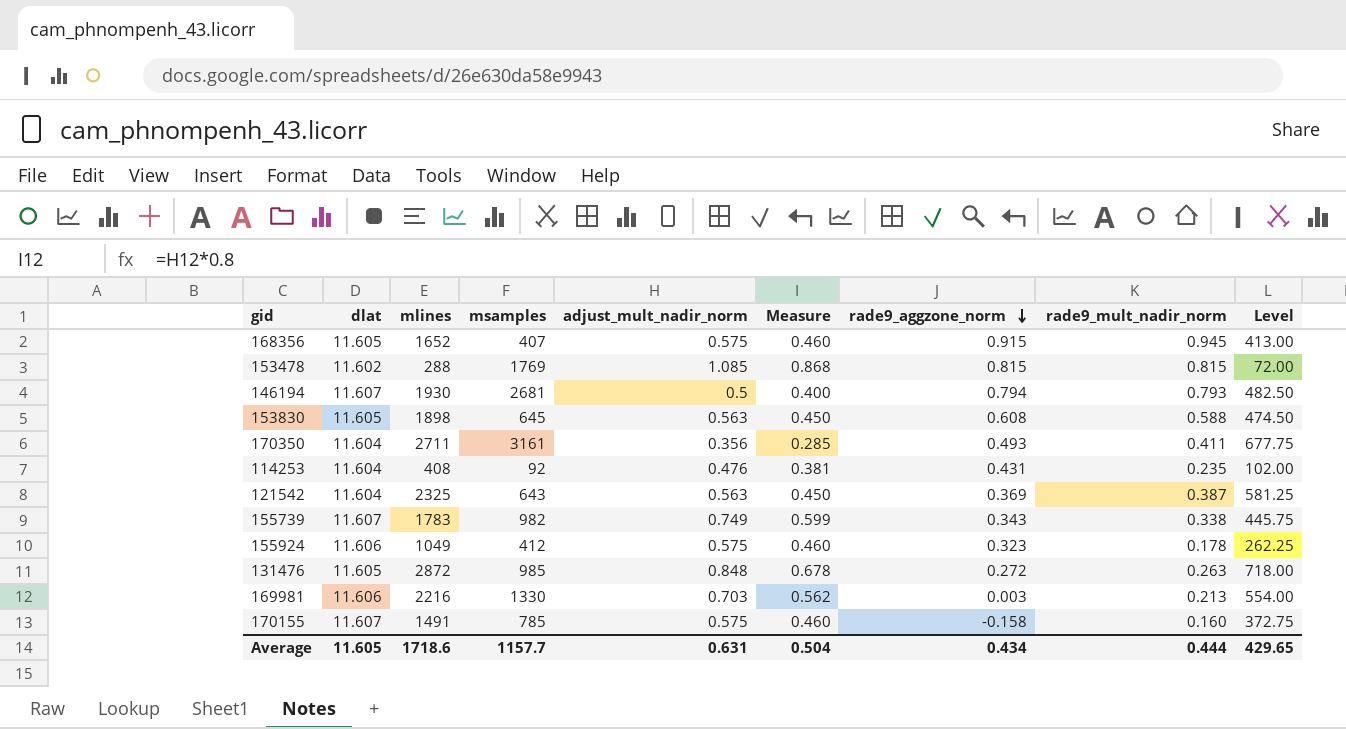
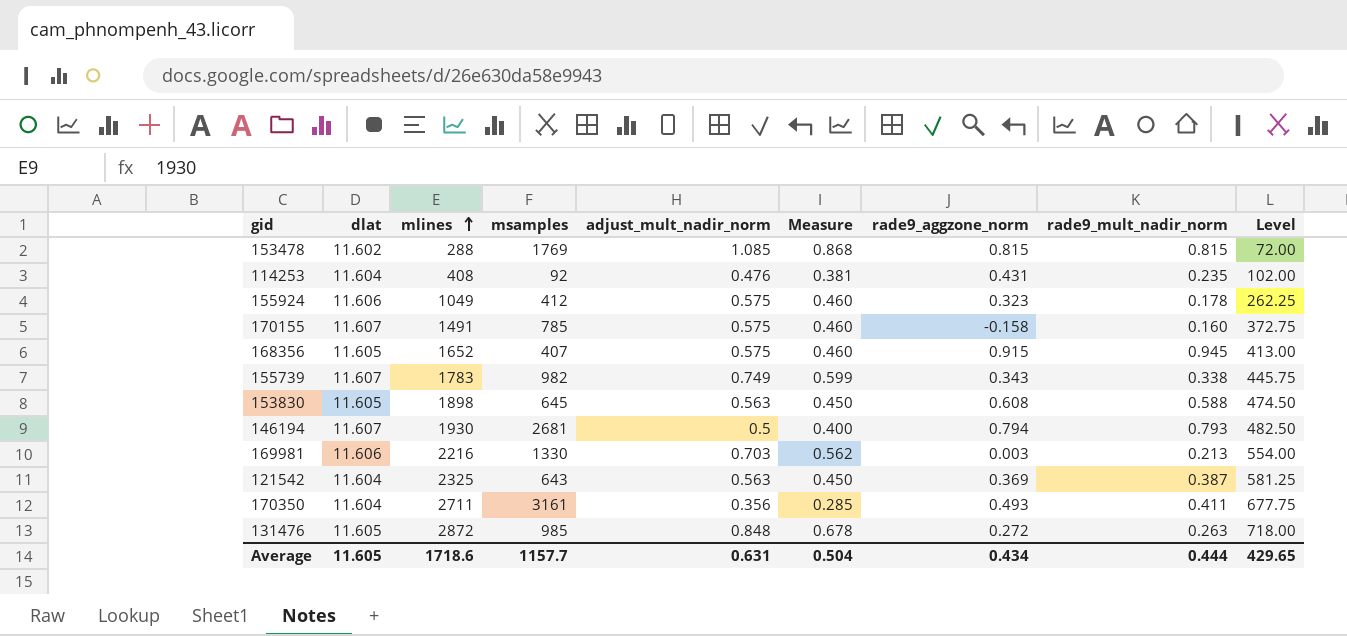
row order: rade9_aggzone_norm descending -> mlines ascending

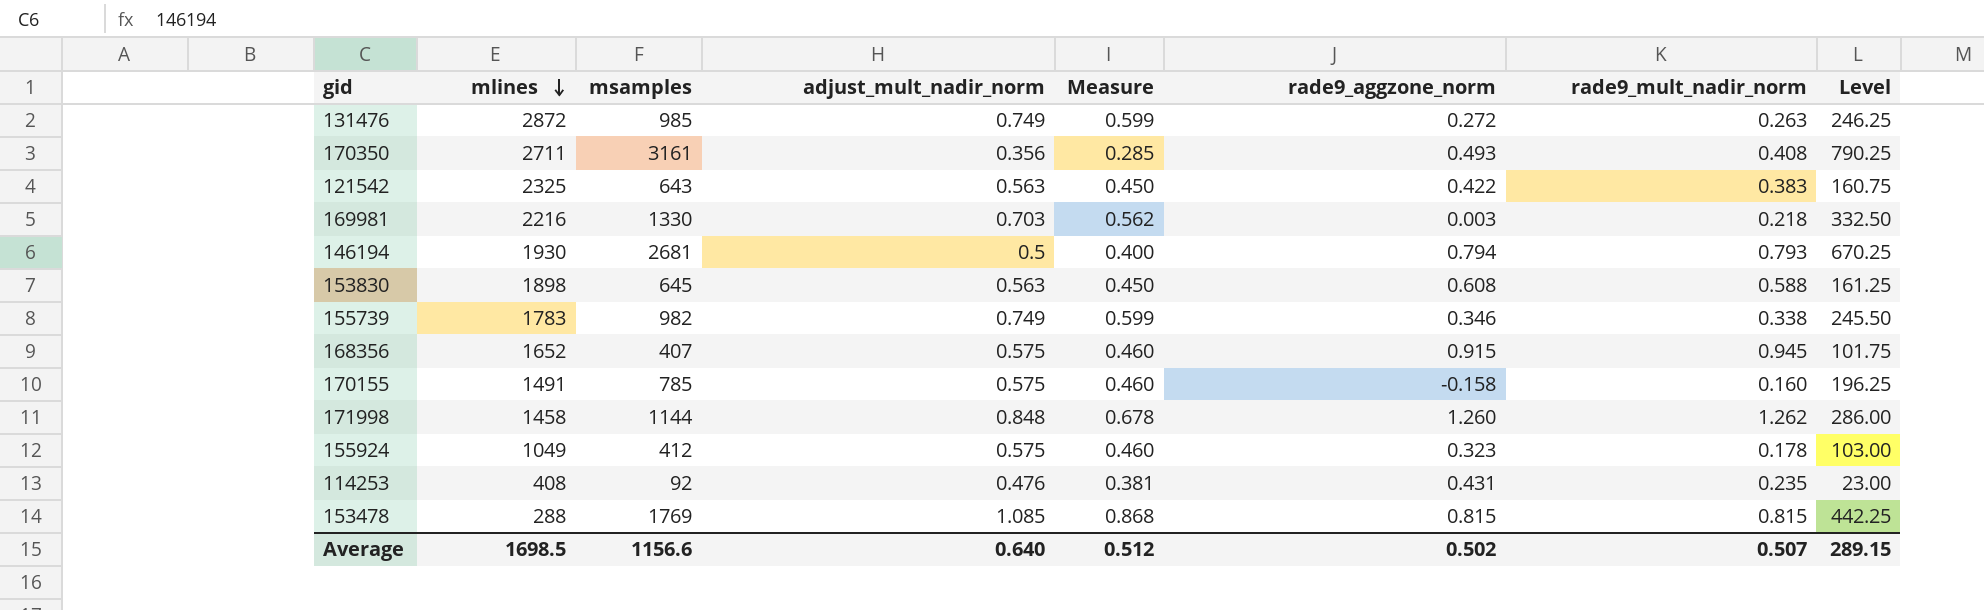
row order: mlines ascending -> mlines descending
column dlat | position: 2 -> none
column Level | formula: [mlines] * 0.25 -> [msamples] * 0.25
131476 | adjust_mult_nadir_norm: 0.848 -> 0.749
131476 | Measure: 0.678 -> 0.599
170350 | rade9_mult_nadir_norm: 0.411 -> 0.408
121542 | rade9_aggzone_norm: 0.369 -> 0.422
121542 | rade9_mult_nadir_norm: 0.387 -> 0.383
169981 | rade9_mult_nadir_norm: 0.213 -> 0.218
155739 | rade9_aggzone_norm: 0.343 -> 0.346
row 171998: none -> 1458 | 1144 | 0.848 | 0.678 | 1.260 | 1.262 | 286.00
Average | mlines: 1718.6 -> 1698.5
Average | msamples: 1157.7 -> 1156.6
Average | adjust_mult_nadir_norm: 0.631 -> 0.640
Average | Measure: 0.504 -> 0.512
Average | rade9_aggzone_norm: 0.434 -> 0.502
Average | rade9_mult_nadir_norm: 0.444 -> 0.507
Average | Level: 429.65 -> 289.15

